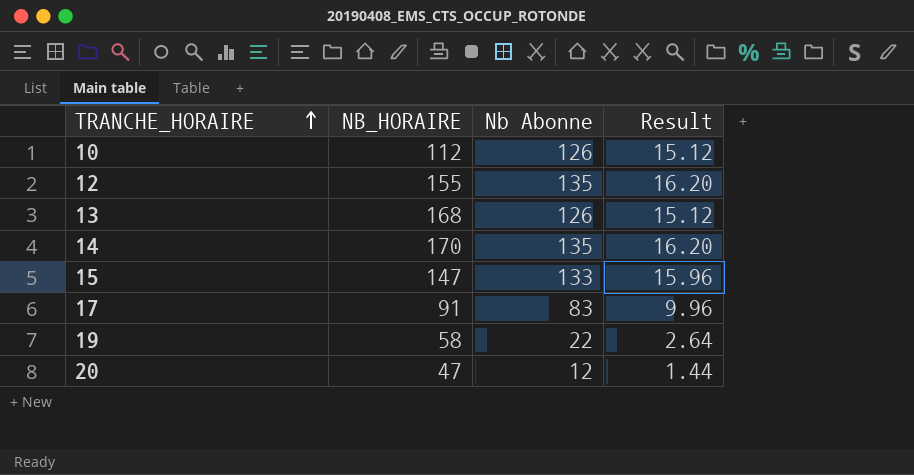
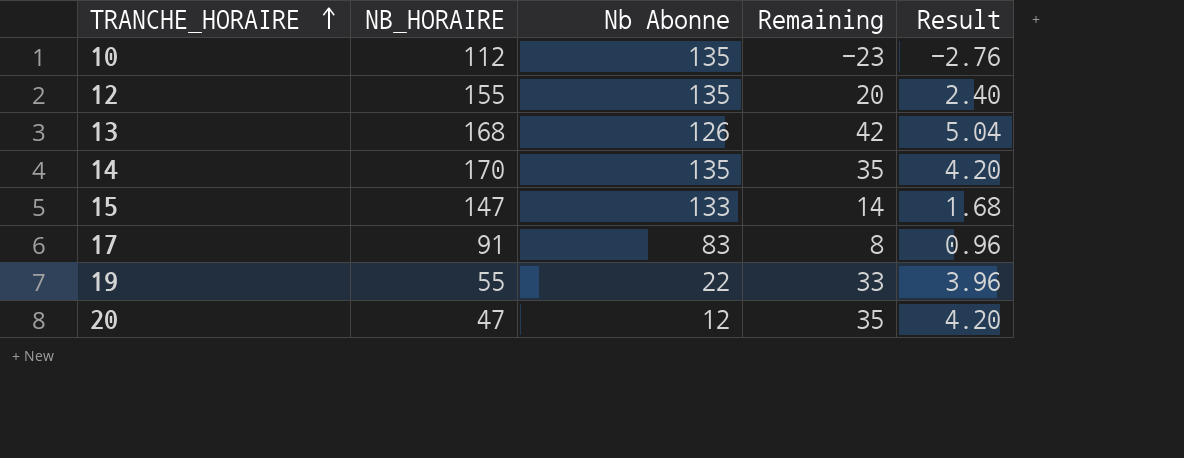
column Remaining | formula: none -> [NB_HORAIRE] - [Nb Abonne]
column Result | formula: [Nb Abonne] * 0.12 -> [Remaining] * 0.12
10 | Nb Abonne: 126 -> 135
19 | NB_HORAIRE: 58 -> 55

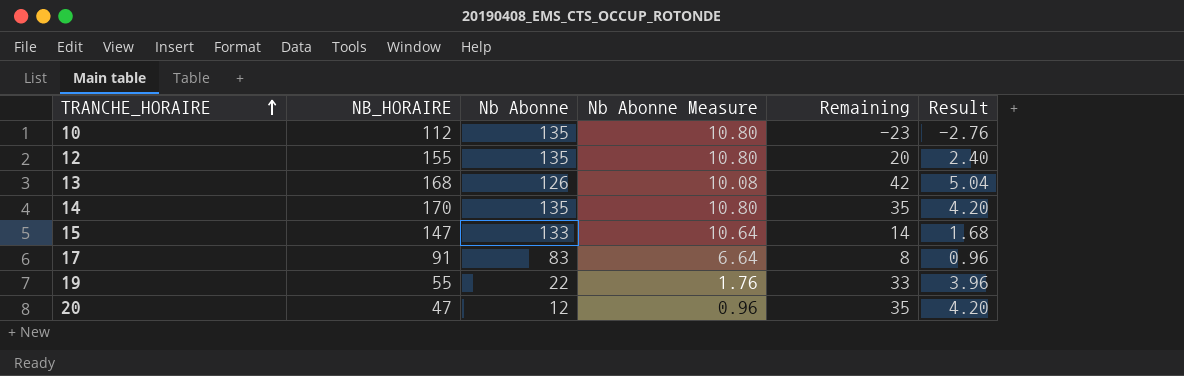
column Nb Abonne Measure | formula: none -> [Nb Abonne] * 0.08

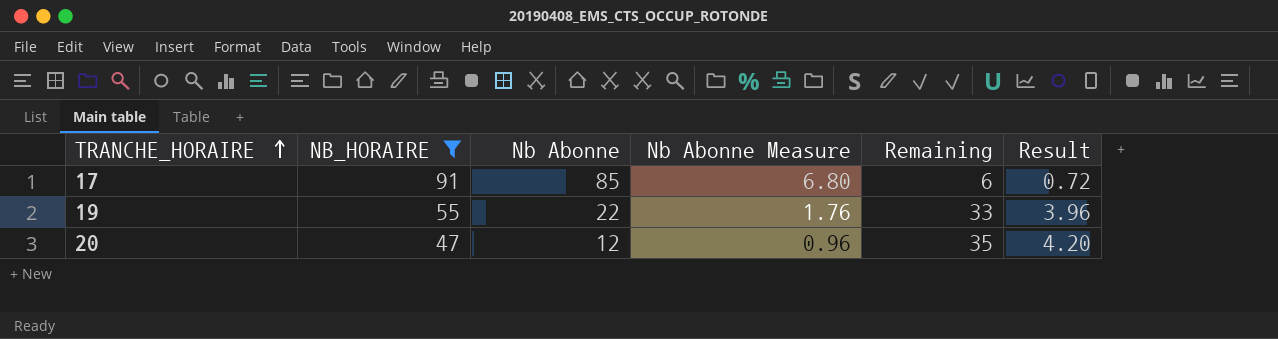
filter: none -> NB_HORAIRE <= 91
17 | Nb Abonne: 83 -> 85
17 | Nb Abonne Measure: 6.64 -> 6.80
17 | Remaining: 8 -> 6
17 | Result: 0.96 -> 0.72

